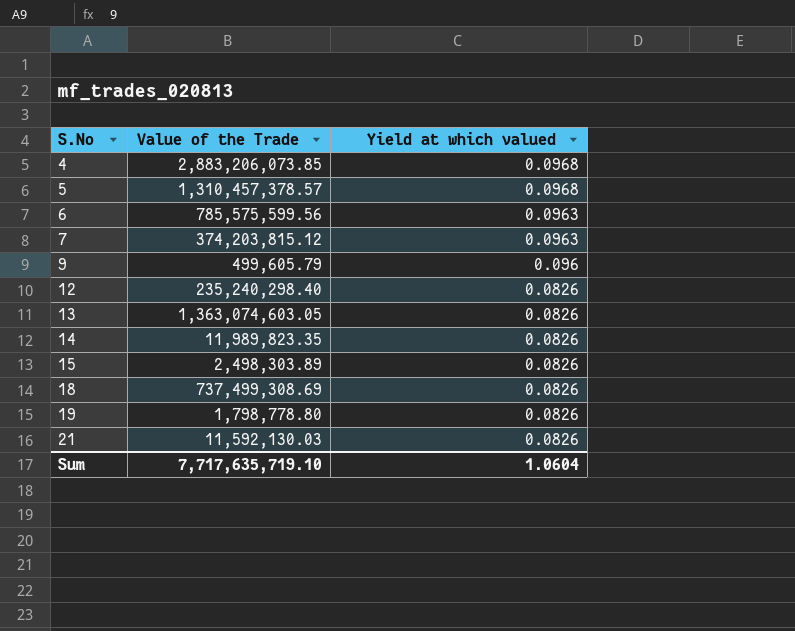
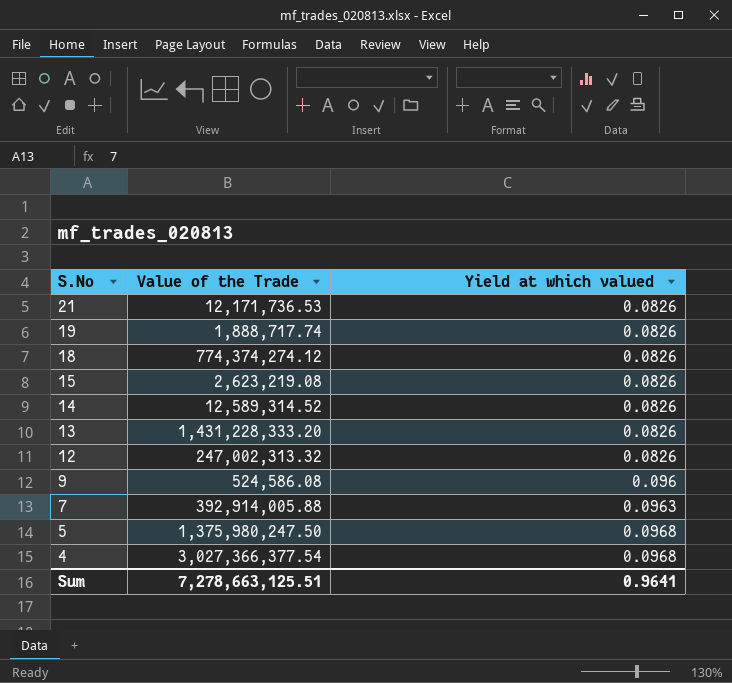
row order: S.No ascending -> S.No descending
row 6: 785,575,599.56 | 0.0963 -> none
21 | Value of the Trade: 11,592,130.03 -> 12,171,736.53
19 | Value of the Trade: 1,798,778.80 -> 1,888,717.74
18 | Value of the Trade: 737,499,308.69 -> 774,374,274.12
15 | Value of the Trade: 2,498,303.89 -> 2,623,219.08
14 | Value of the Trade: 11,989,823.35 -> 12,589,314.52
13 | Value of the Trade: 1,363,074,603.05 -> 1,431,228,333.20
12 | Value of the Trade: 235,240,298.40 -> 247,002,313.32
9 | Value of the Trade: 499,605.79 -> 524,586.08
7 | Value of the Trade: 374,203,815.12 -> 392,914,005.88
5 | Value of the Trade: 1,310,457,378.57 -> 1,375,980,247.50
4 | Value of the Trade: 2,883,206,073.85 -> 3,027,366,377.54
Sum | Value of the Trade: 7,717,635,719.10 -> 7,278,663,125.51
Sum | Yield at which valued: 1.0604 -> 0.9641

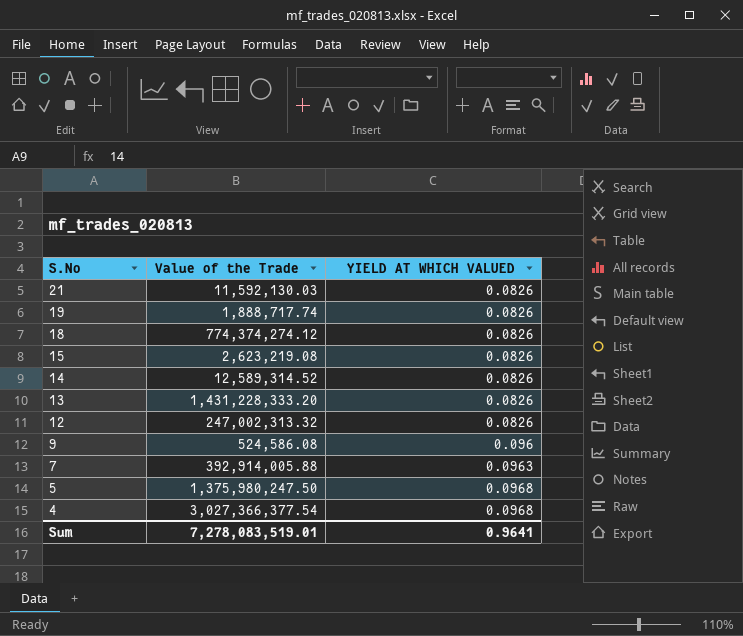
column name: Yield at which valued -> YIELD AT WHICH VALUED
21 | Value of the Trade: 12,171,736.53 -> 11,592,130.03
Sum | Value of the Trade: 7,278,663,125.51 -> 7,278,083,519.01

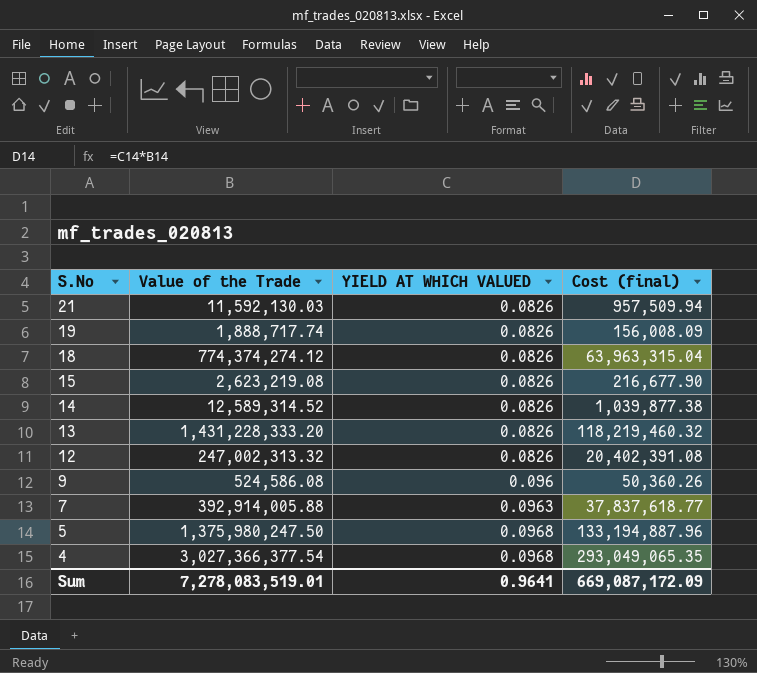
column Cost (final) | formula: none -> [Value of the Trade] * [YIELD AT WHICH VALUED]

